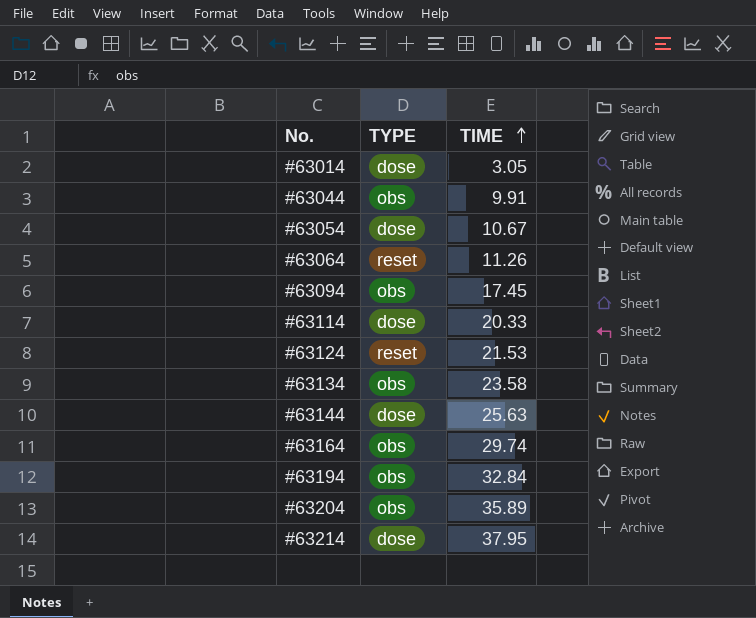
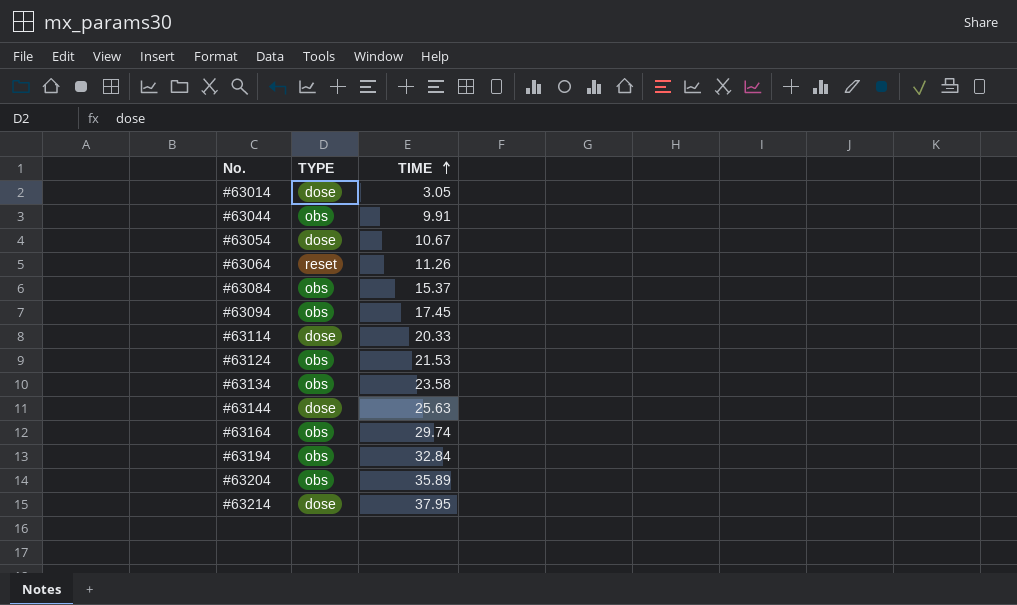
row #63084: none -> obs | 15.37
#63124 | TYPE: reset -> obs

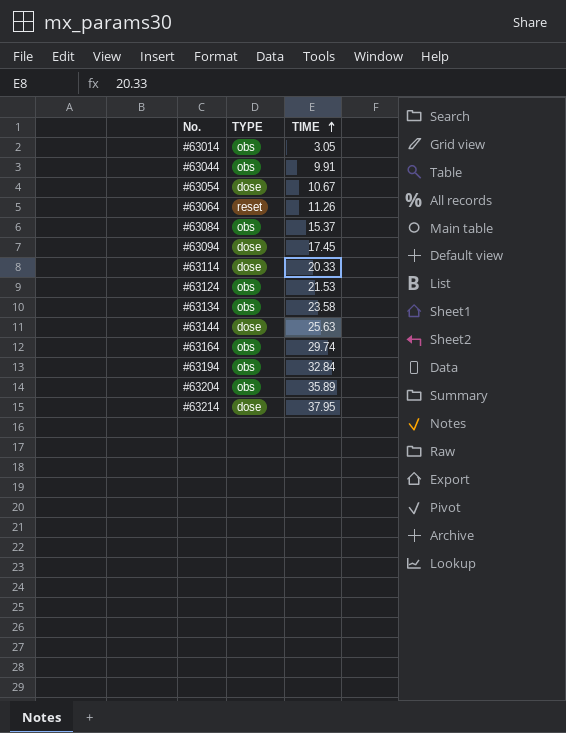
#63014 | TYPE: dose -> obs
#63094 | TYPE: obs -> dose

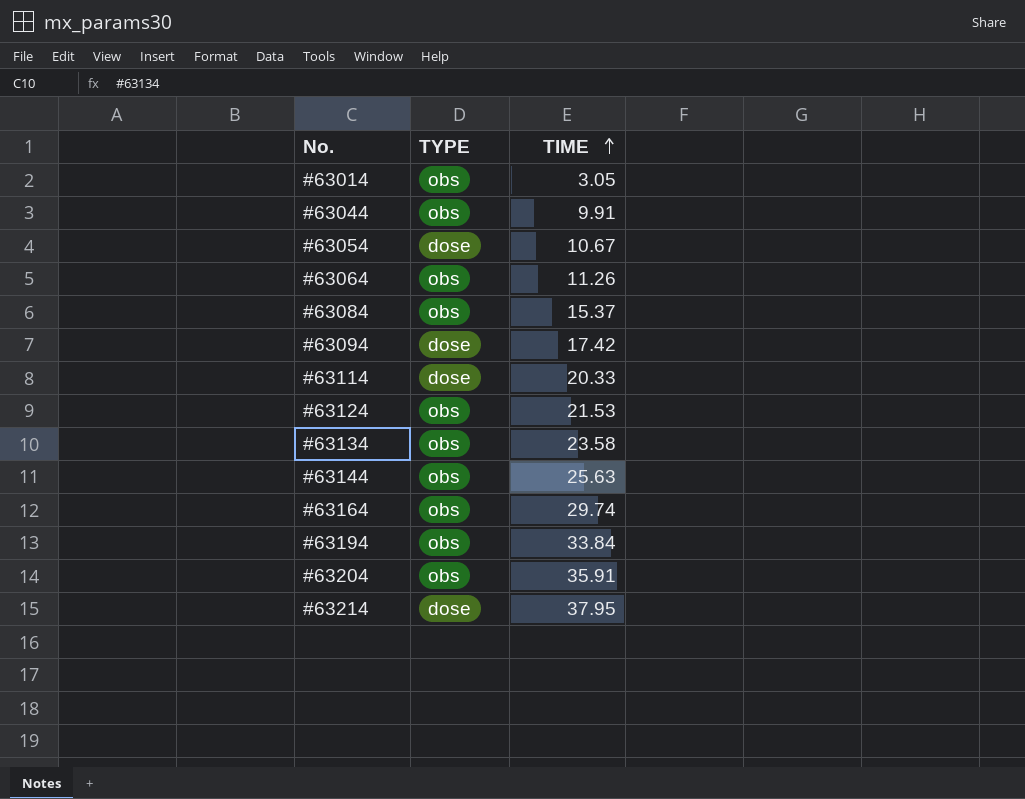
#63064 | TYPE: reset -> obs
#63094 | TIME: 17.45 -> 17.42
#63144 | TYPE: dose -> obs
#63194 | TIME: 32.84 -> 33.84
#63204 | TIME: 35.89 -> 35.91

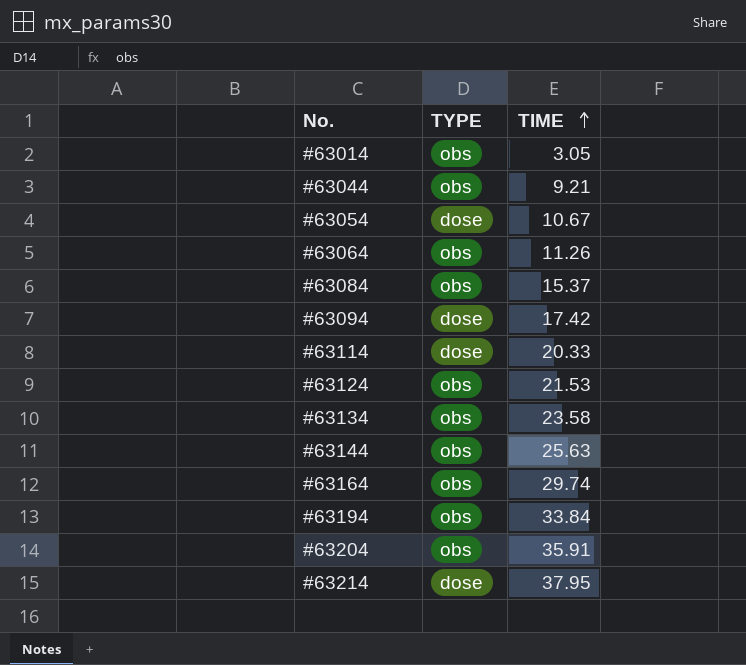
#63044 | TIME: 9.91 -> 9.21

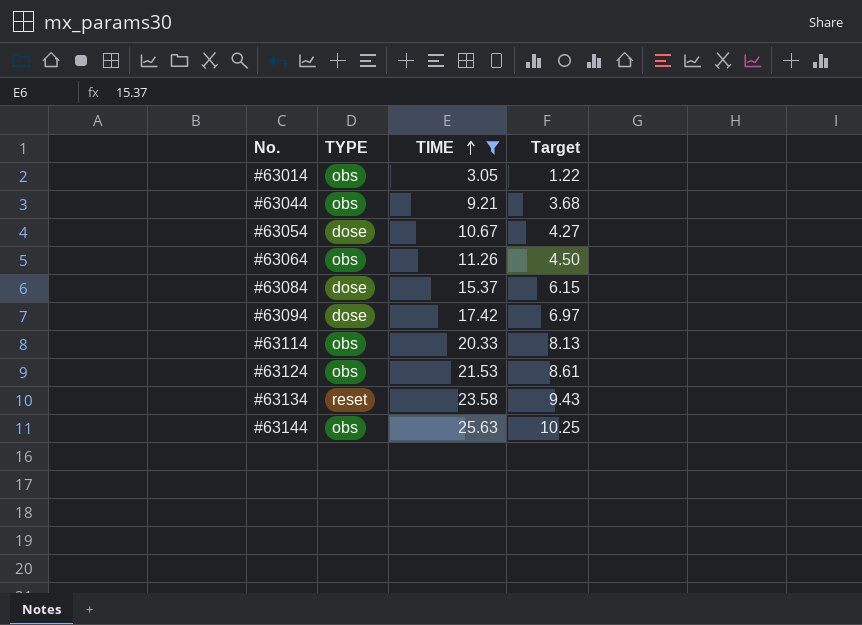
filter: none -> TIME <= 25.63
column Target | formula: none -> [TIME] * 0.4
#63084 | TYPE: obs -> dose
#63114 | TYPE: dose -> obs
#63134 | TYPE: obs -> reset

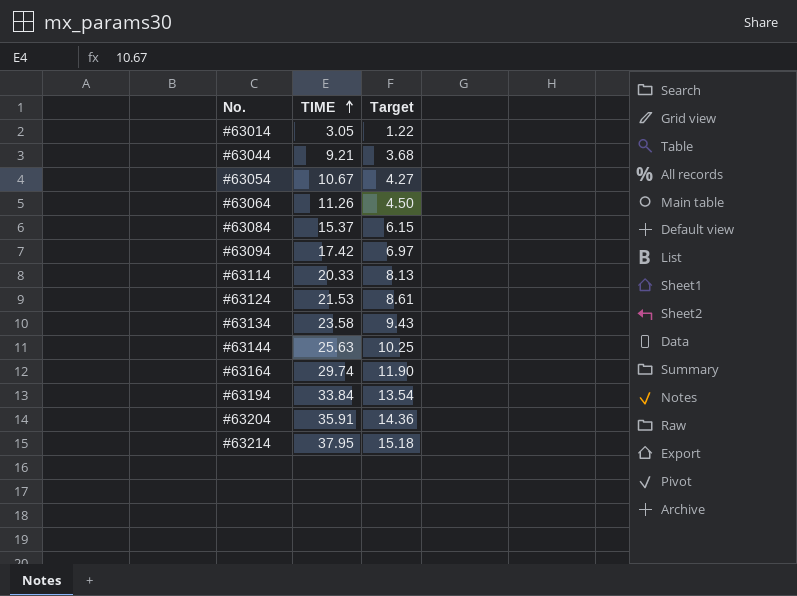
filter: TIME <= 25.63 -> none
column TYPE | position: 2 -> none

